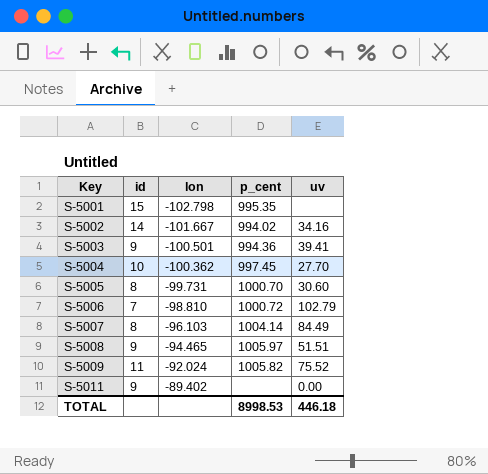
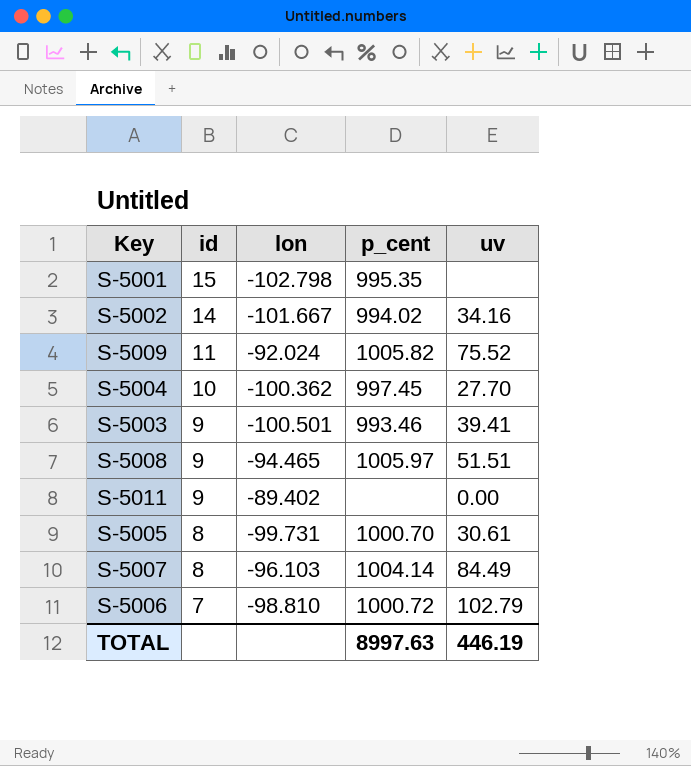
row order: Key ascending -> id descending
S-5003 | p_cent: 994.36 -> 993.46
S-5005 | uv: 30.60 -> 30.61
TOTAL | p_cent: 8998.53 -> 8997.63
TOTAL | uv: 446.18 -> 446.19

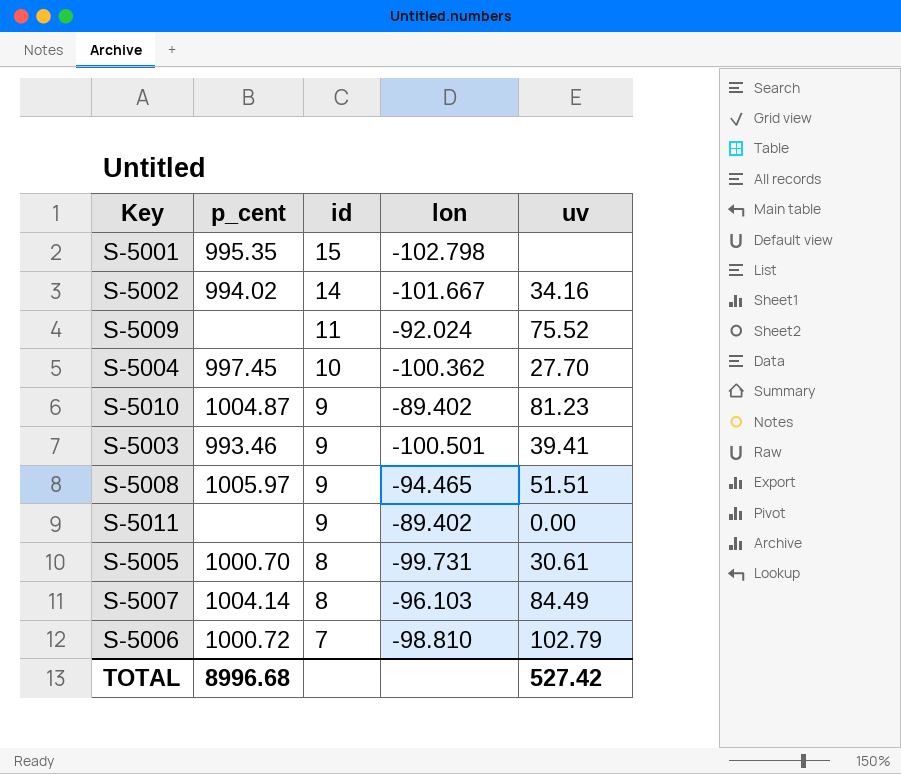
column p_cent | position: 4 -> 2
S-5009 | p_cent: 1005.82 -> none
row S-5010: none -> 1004.87 | 9 | -89.402 | 81.23
TOTAL | p_cent: 8997.63 -> 8996.68
TOTAL | uv: 446.19 -> 527.42

